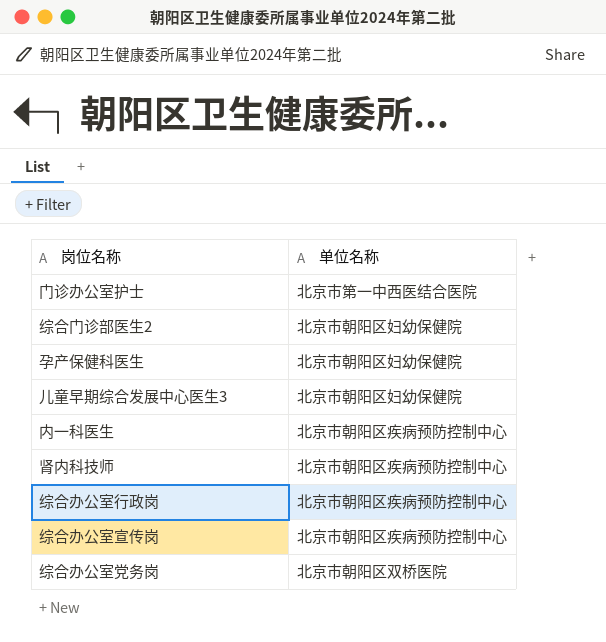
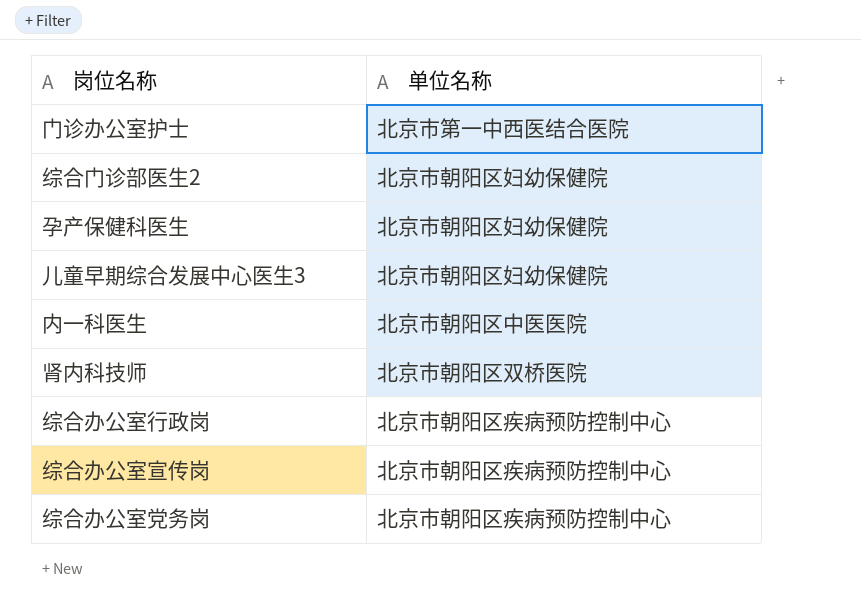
内一科医生 | 单位名称: 北京市朝阳区疾病预防控制中心 -> 北京市朝阳区中医医院
肾内科技师 | 单位名称: 北京市朝阳区疾病预防控制中心 -> 北京市朝阳区双桥医院
综合办公室党务岗 | 单位名称: 北京市朝阳区双桥医院 -> 北京市朝阳区疾病预防控制中心

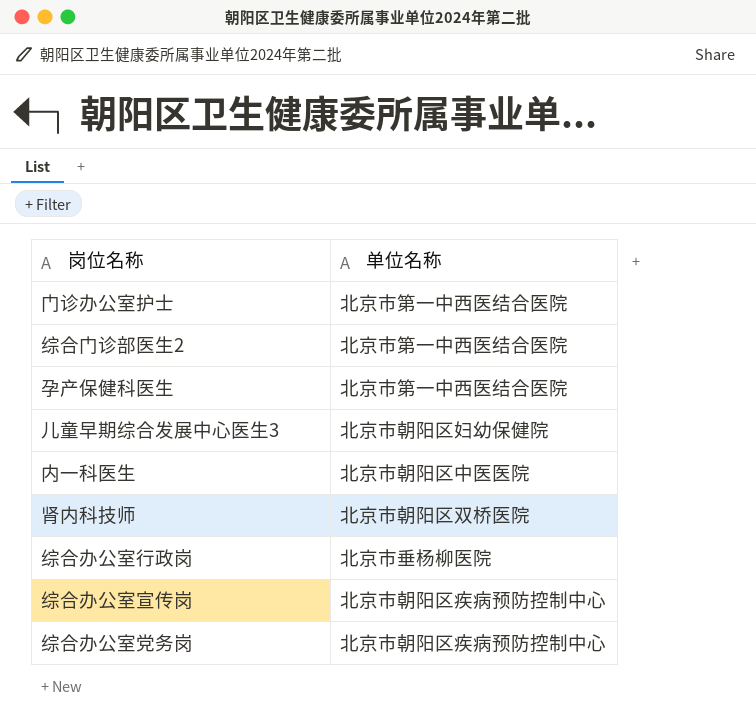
综合门诊部医生2 | 单位名称: 北京市朝阳区妇幼保健院 -> 北京市第一中西医结合医院
孕产保健科医生 | 单位名称: 北京市朝阳区妇幼保健院 -> 北京市第一中西医结合医院
综合办公室行政岗 | 单位名称: 北京市朝阳区疾病预防控制中心 -> 北京市垂杨柳医院

